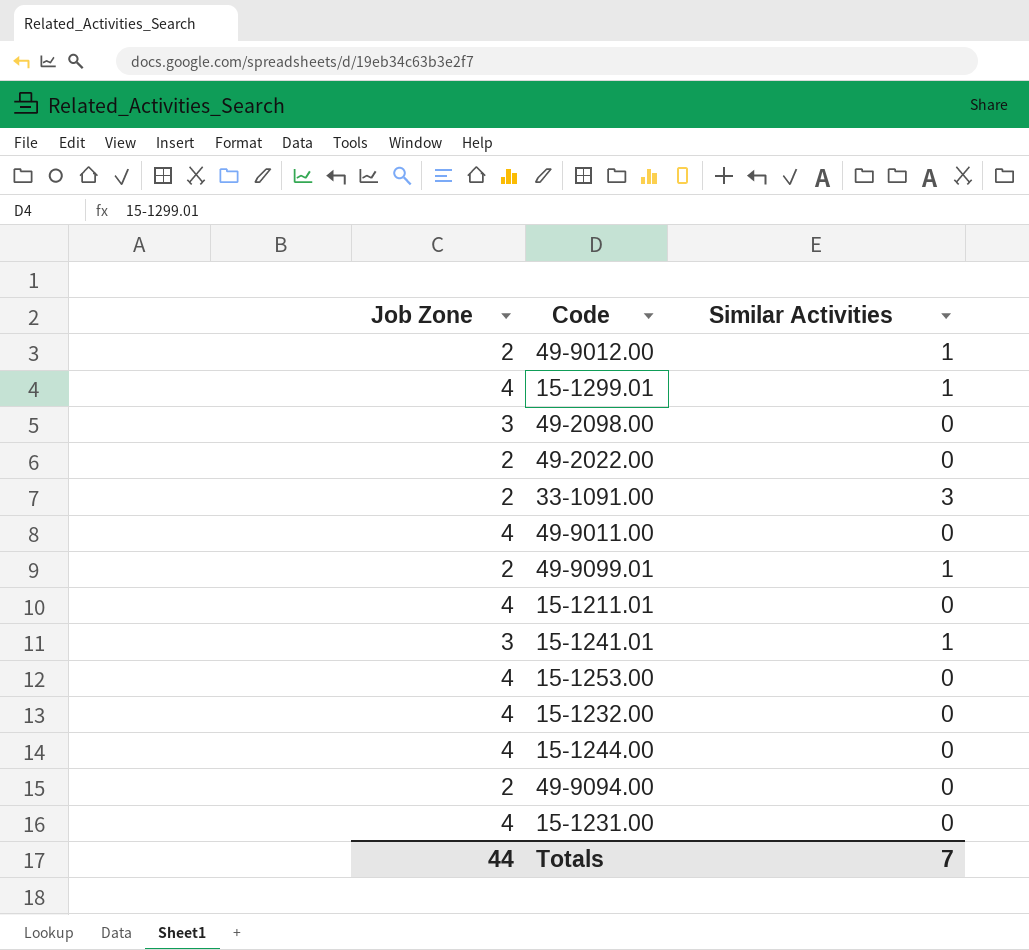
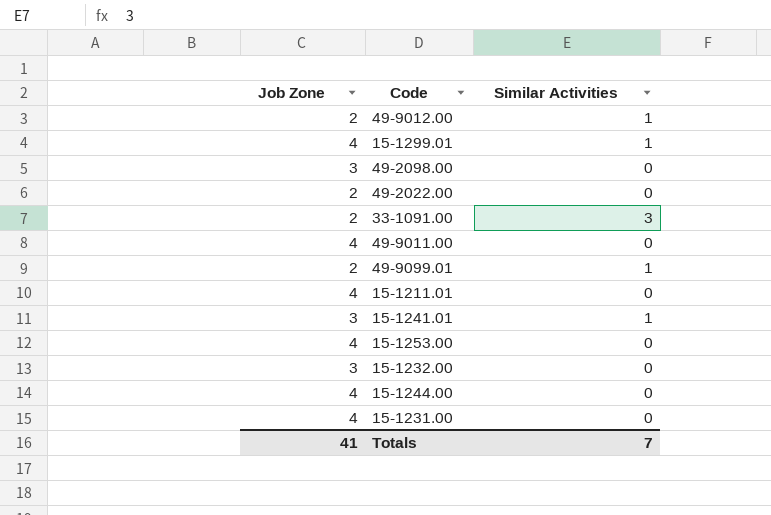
row 49-9094.00: 2 | 0 -> none
15-1232.00 | Job Zone: 4 -> 3
Totals | Job Zone: 44 -> 41

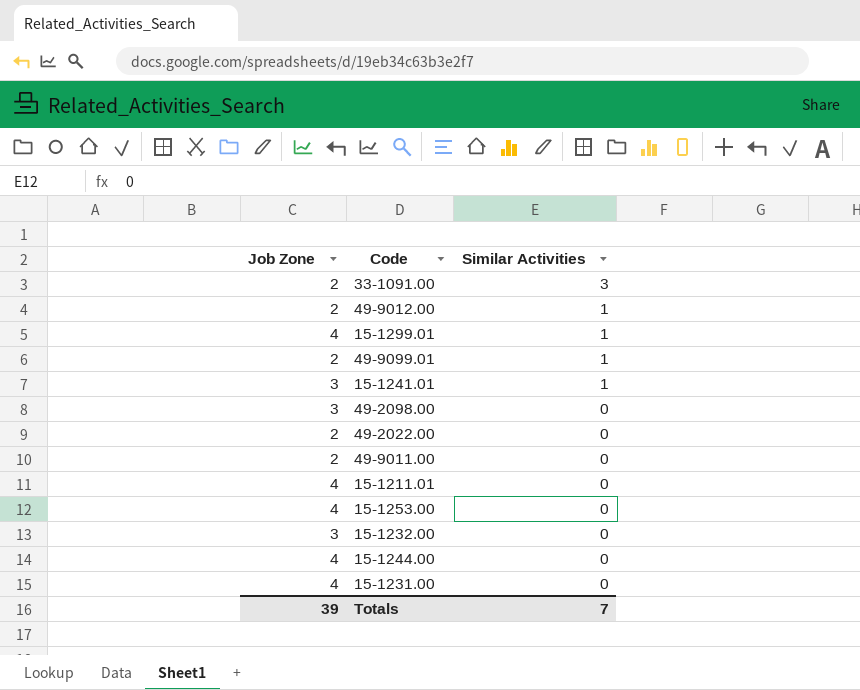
row order: none -> Similar Activities descending
49-9011.00 | Job Zone: 4 -> 2
Totals | Job Zone: 41 -> 39

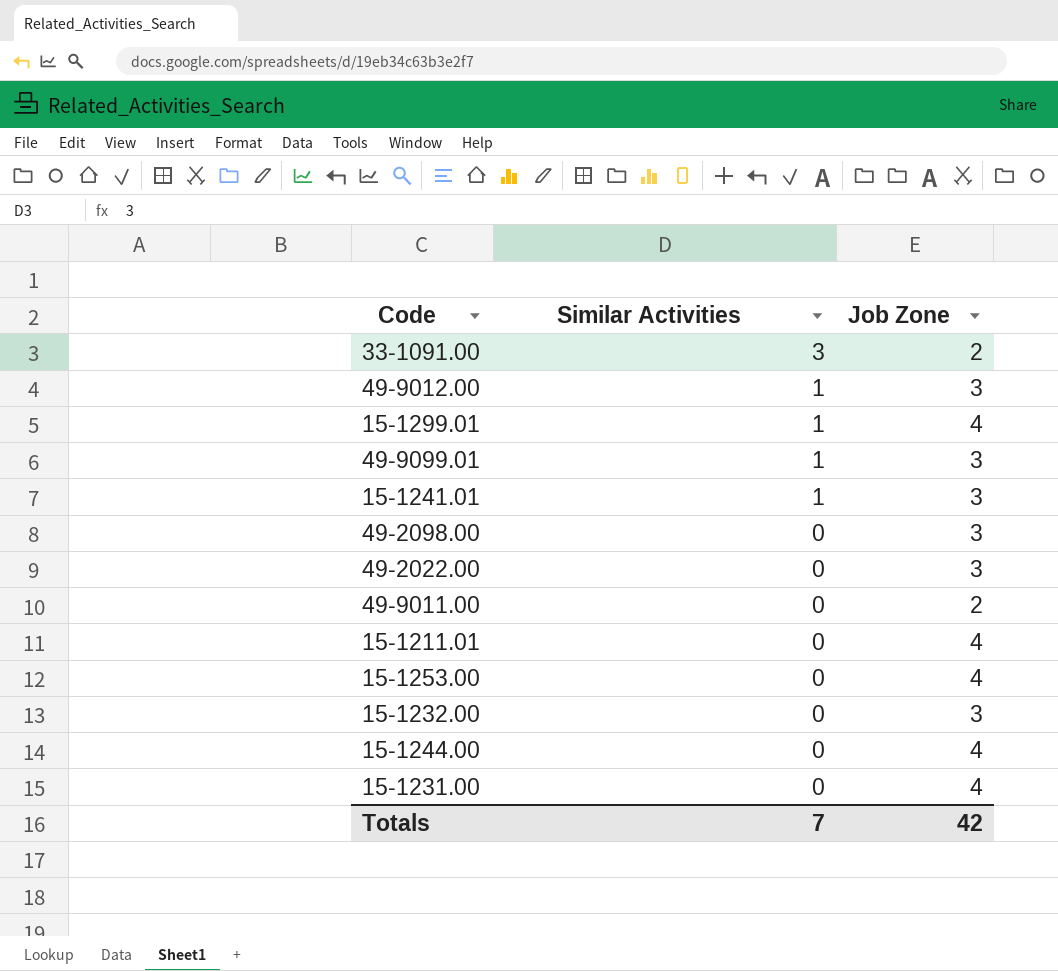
column Job Zone | position: 1 -> 3
49-9012.00 | Job Zone: 2 -> 3
49-9099.01 | Job Zone: 2 -> 3
49-2022.00 | Job Zone: 2 -> 3
Totals | Job Zone: 39 -> 42

